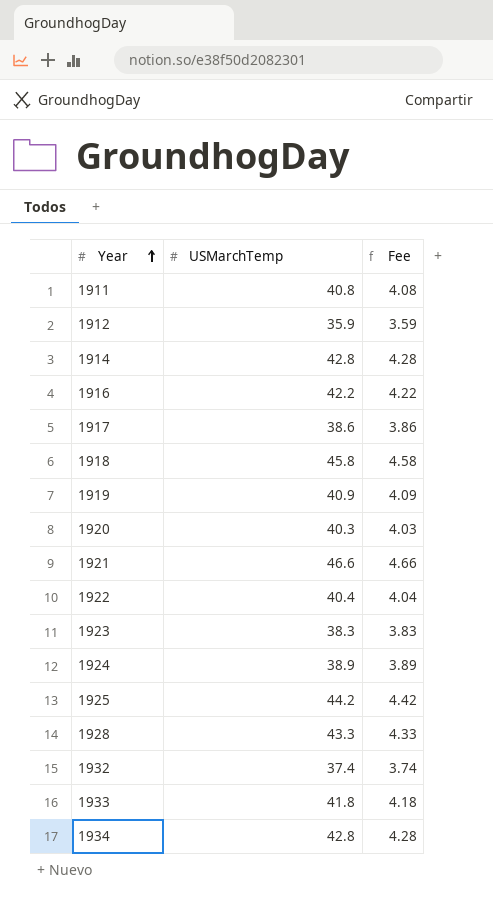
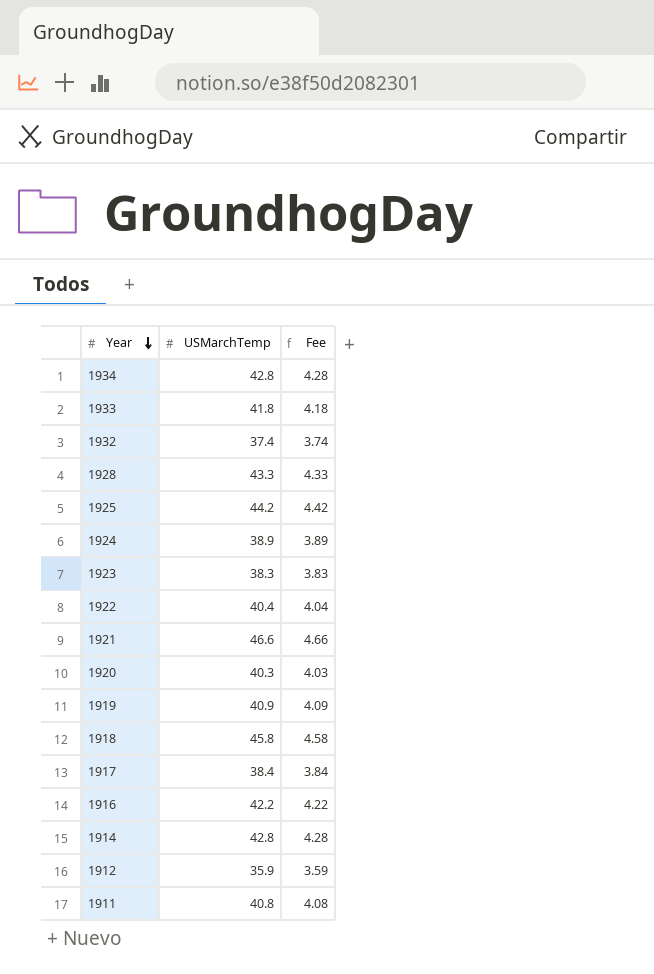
row order: Year ascending -> Year descending
1917 | USMarchTemp: 38.6 -> 38.4
1917 | Fee: 3.86 -> 3.84

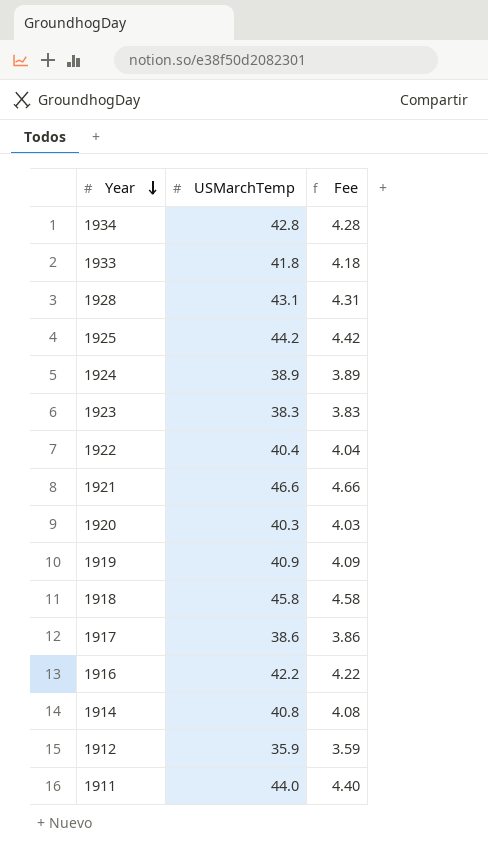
row 1932: 37.4 | 3.74 -> none
1928 | USMarchTemp: 43.3 -> 43.1
1928 | Fee: 4.33 -> 4.31
1917 | USMarchTemp: 38.4 -> 38.6
1917 | Fee: 3.84 -> 3.86
1914 | USMarchTemp: 42.8 -> 40.8
1914 | Fee: 4.28 -> 4.08
1911 | USMarchTemp: 40.8 -> 44.0
1911 | Fee: 4.08 -> 4.40

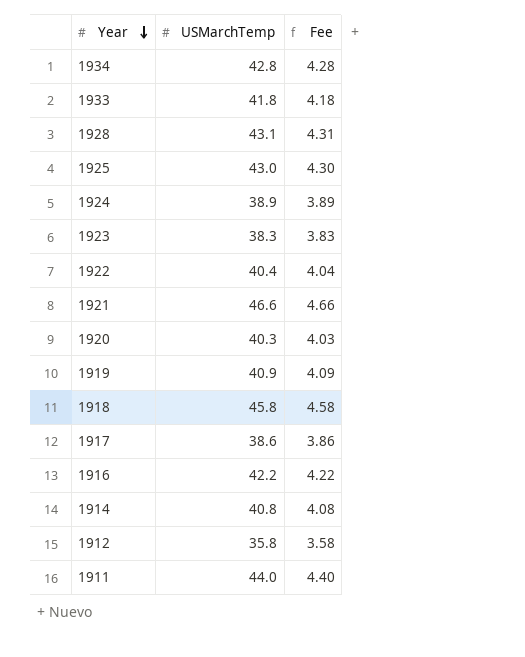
1925 | USMarchTemp: 44.2 -> 43.0
1925 | Fee: 4.42 -> 4.30
1912 | USMarchTemp: 35.9 -> 35.8
1912 | Fee: 3.59 -> 3.58

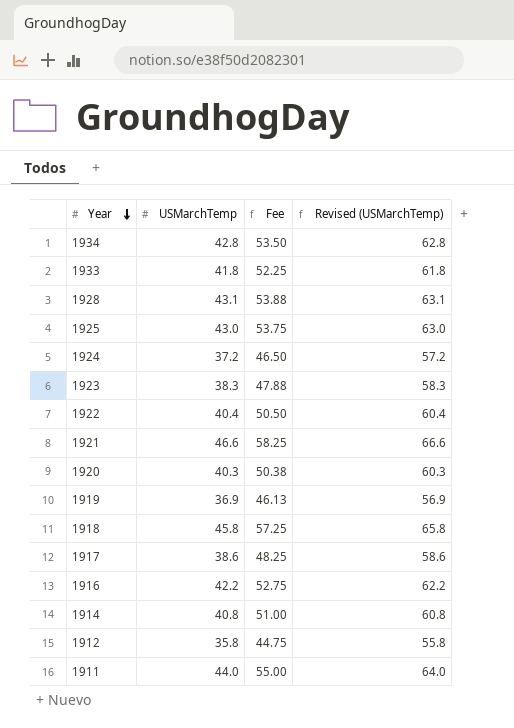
column Fee | formula: [USMarchTemp] * 0.1 -> [USMarchTemp] * 1.25
column Revised (USMarchTemp) | formula: none -> [USMarchTemp] + 20
1924 | USMarchTemp: 38.9 -> 37.2
1919 | USMarchTemp: 40.9 -> 36.9

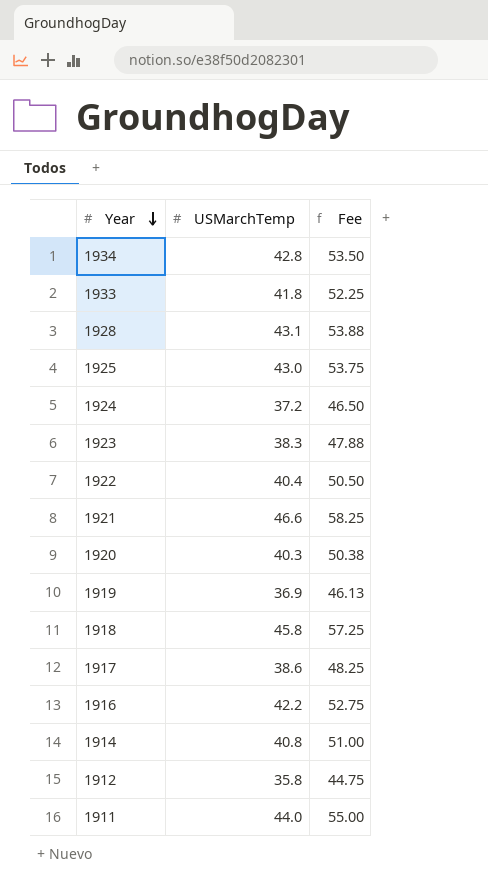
column Revised (USMarchTemp) | formula: [USMarchTemp] + 20 -> none

